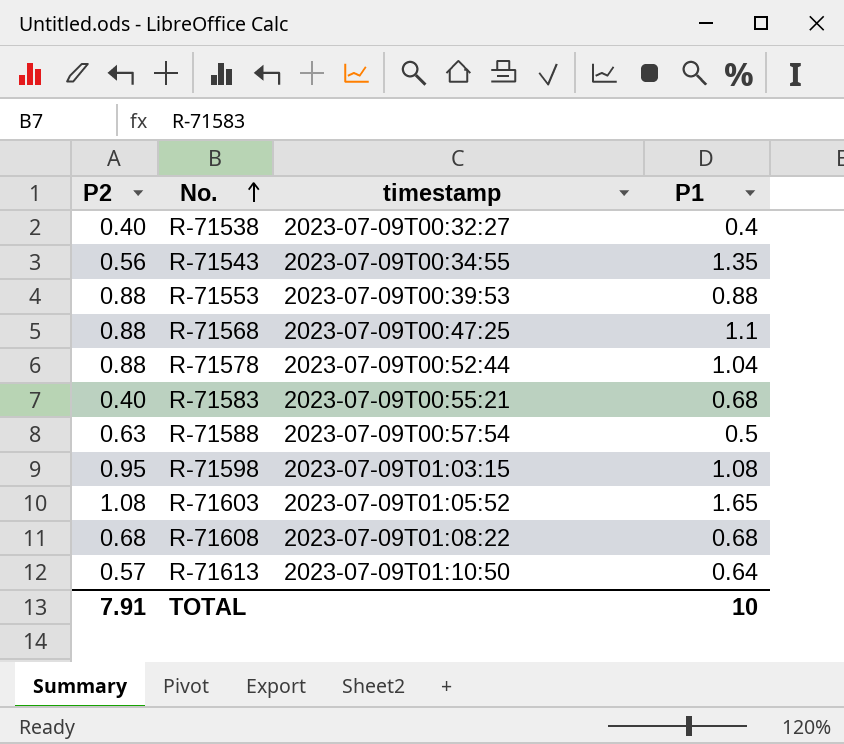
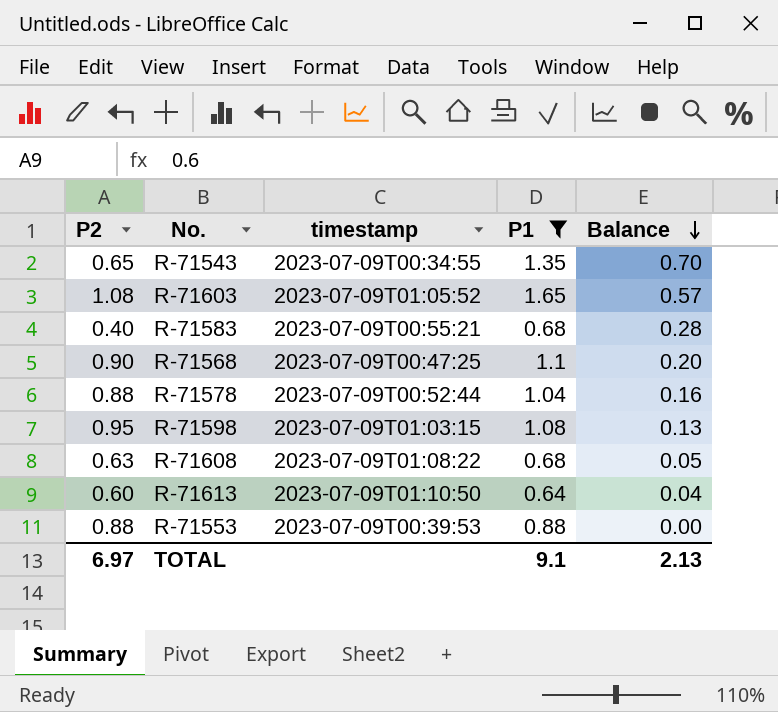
filter: none -> P1 >= 0.64
row order: No. ascending -> Balance descending
column Balance | formula: none -> [P1] - [P2]
R-71543 | P2: 0.56 -> 0.65
R-71568 | P2: 0.88 -> 0.90
R-71608 | P2: 0.68 -> 0.63
R-71613 | P2: 0.57 -> 0.60
TOTAL | P2: 7.91 -> 6.97
TOTAL | P1: 10 -> 9.1

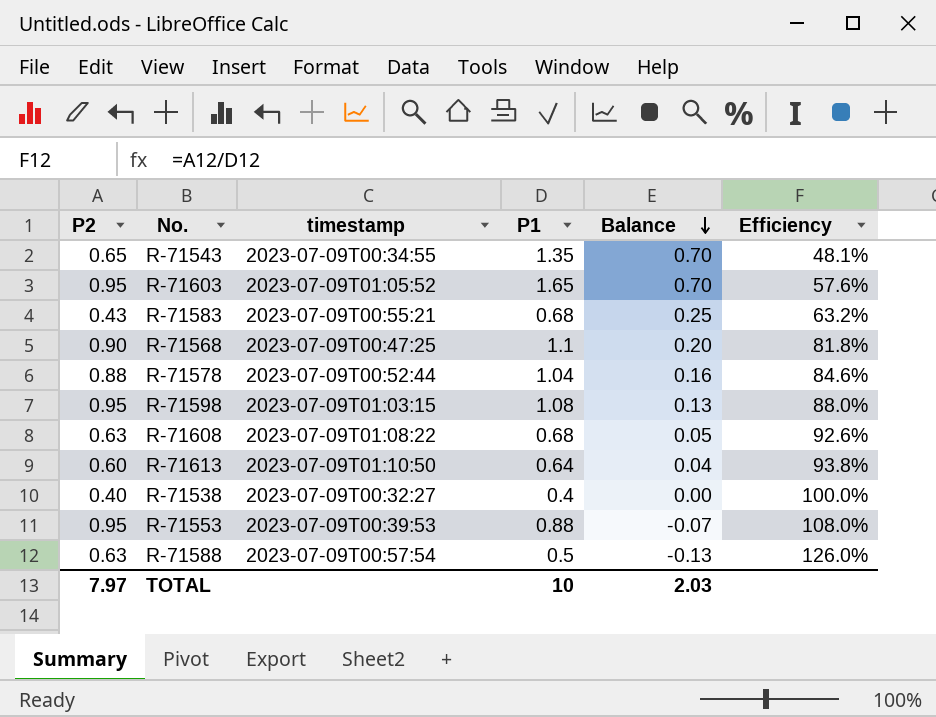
filter: P1 >= 0.64 -> none
column Efficiency | formula: none -> [P2] / [P1]
R-71603 | P2: 1.08 -> 0.95
R-71603 | Balance: 0.57 -> 0.70
R-71583 | P2: 0.40 -> 0.43
R-71583 | Balance: 0.28 -> 0.25
R-71553 | P2: 0.88 -> 0.95
R-71553 | Balance: 0.00 -> -0.07
TOTAL | P2: 6.97 -> 7.97
TOTAL | P1: 9.1 -> 10
TOTAL | Balance: 2.13 -> 2.03

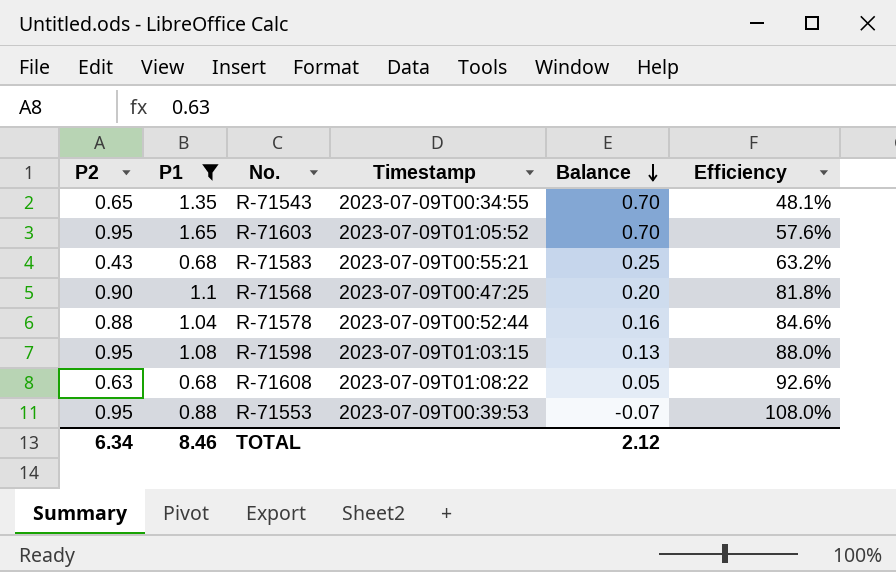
filter: none -> P1 >= 0.68
column P1 | position: 4 -> 2
column name: timestamp -> Timestamp
TOTAL | P2: 7.97 -> 6.34
TOTAL | P1: 10 -> 8.46
TOTAL | Balance: 2.03 -> 2.12

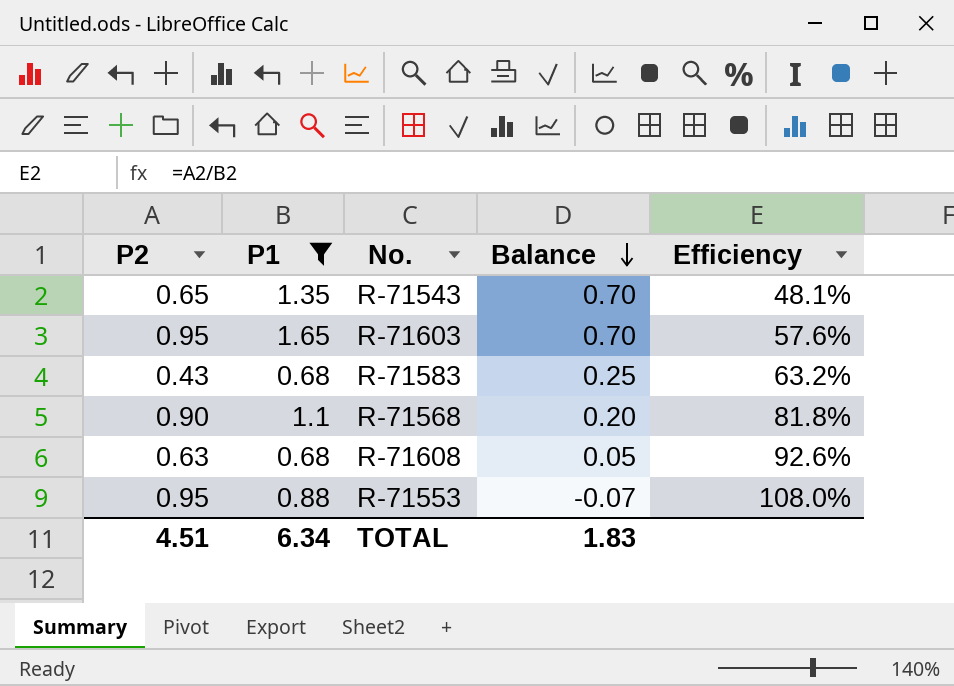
column Timestamp | position: 4 -> none
row R-71578: 0.88 | 1.04 | 2023-07-09T00:52:44 | 0.16 | 84.6% -> none
row R-71598: 0.95 | 1.08 | 2023-07-09T01:03:15 | 0.13 | 88.0% -> none
TOTAL | P2: 6.34 -> 4.51
TOTAL | P1: 8.46 -> 6.34
TOTAL | Balance: 2.12 -> 1.83

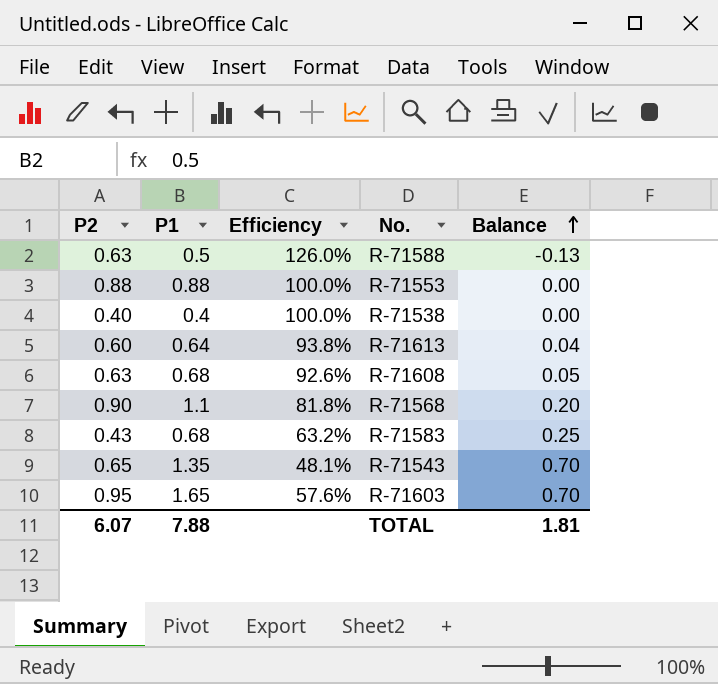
filter: P1 >= 0.68 -> none
row order: Balance descending -> Balance ascending
column Efficiency | position: 5 -> 3
R-71553 | P2: 0.95 -> 0.88
R-71553 | Efficiency: 108.0% -> 100.0%
R-71553 | Balance: -0.07 -> 0.00
TOTAL | P2: 4.51 -> 6.07
TOTAL | P1: 6.34 -> 7.88
TOTAL | Balance: 1.83 -> 1.81

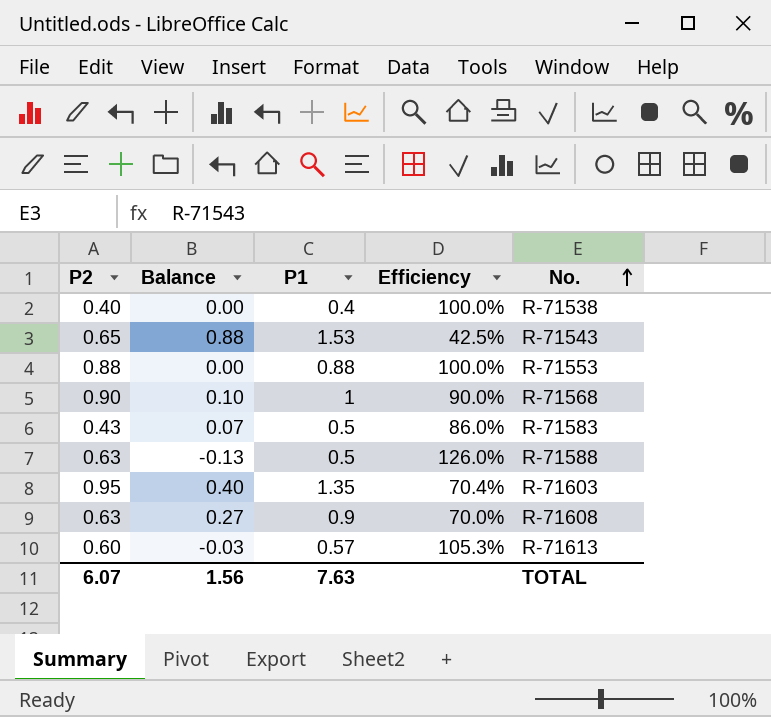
row order: Balance ascending -> No. ascending
column Balance | position: 5 -> 2
R-71543 | Balance: 0.70 -> 0.88
R-71543 | P1: 1.35 -> 1.53
R-71543 | Efficiency: 48.1% -> 42.5%
R-71568 | Balance: 0.20 -> 0.10
R-71568 | P1: 1.1 -> 1
R-71568 | Efficiency: 81.8% -> 90.0%
R-71583 | Balance: 0.25 -> 0.07
R-71583 | P1: 0.68 -> 0.5
R-71583 | Efficiency: 63.2% -> 86.0%
R-71603 | Balance: 0.70 -> 0.40
R-71603 | P1: 1.65 -> 1.35
R-71603 | Efficiency: 57.6% -> 70.4%
R-71608 | Balance: 0.05 -> 0.27
R-71608 | P1: 0.68 -> 0.9
R-71608 | Efficiency: 92.6% -> 70.0%
R-71613 | Balance: 0.04 -> -0.03
R-71613 | P1: 0.64 -> 0.57
R-71613 | Efficiency: 93.8% -> 105.3%
TOTAL | Balance: 1.81 -> 1.56
TOTAL | P1: 7.88 -> 7.63

